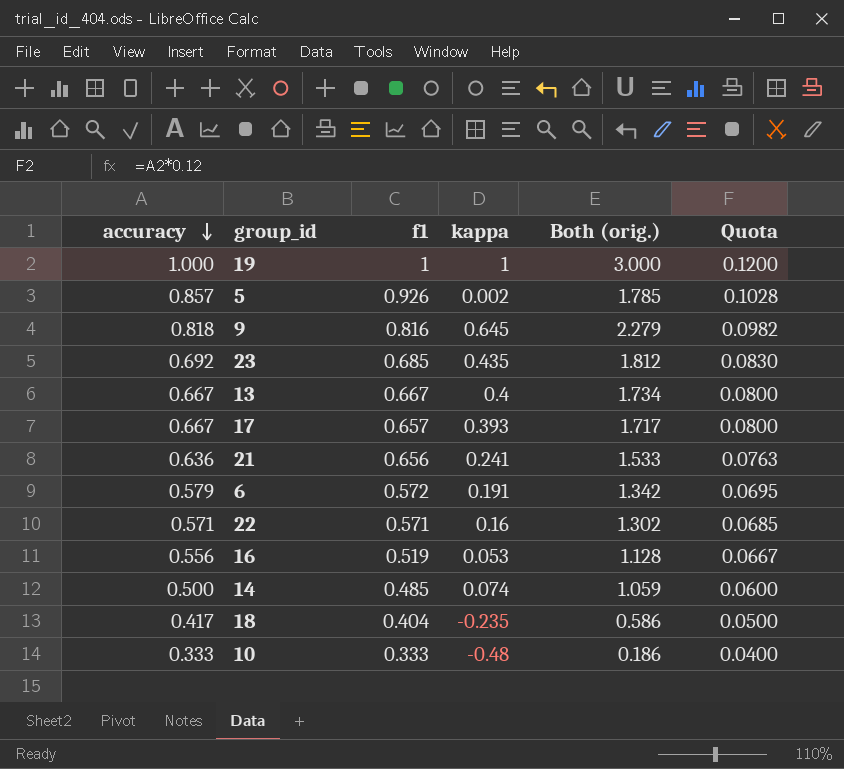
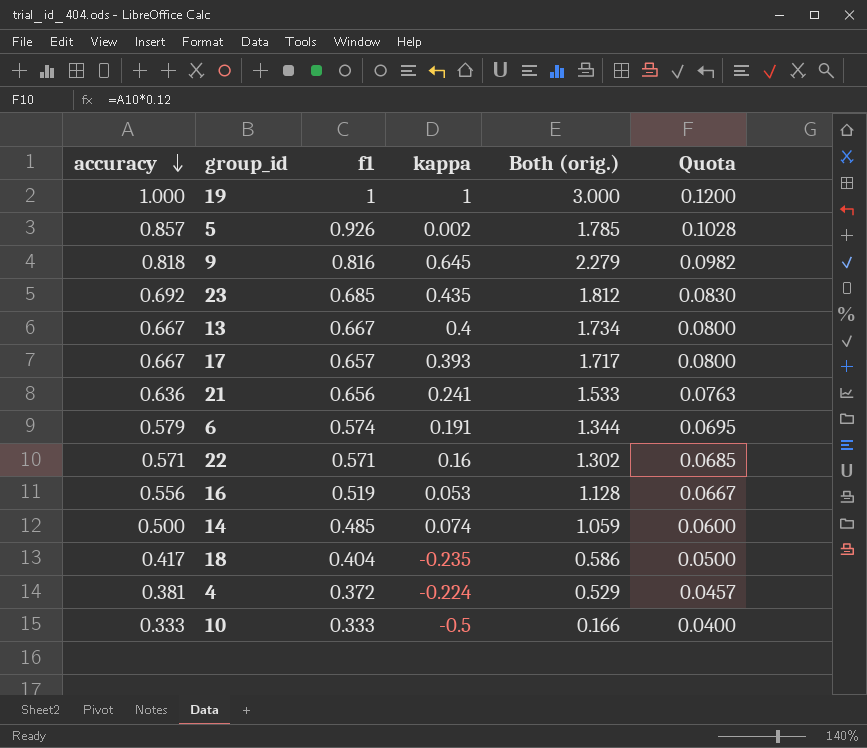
6 | f1: 0.572 -> 0.574
6 | Both (orig.): 1.342 -> 1.344
row 4: none -> 0.381 | 0.372 | -0.224 | 0.529 | 0.0457
10 | kappa: -0.48 -> -0.5
10 | Both (orig.): 0.186 -> 0.166

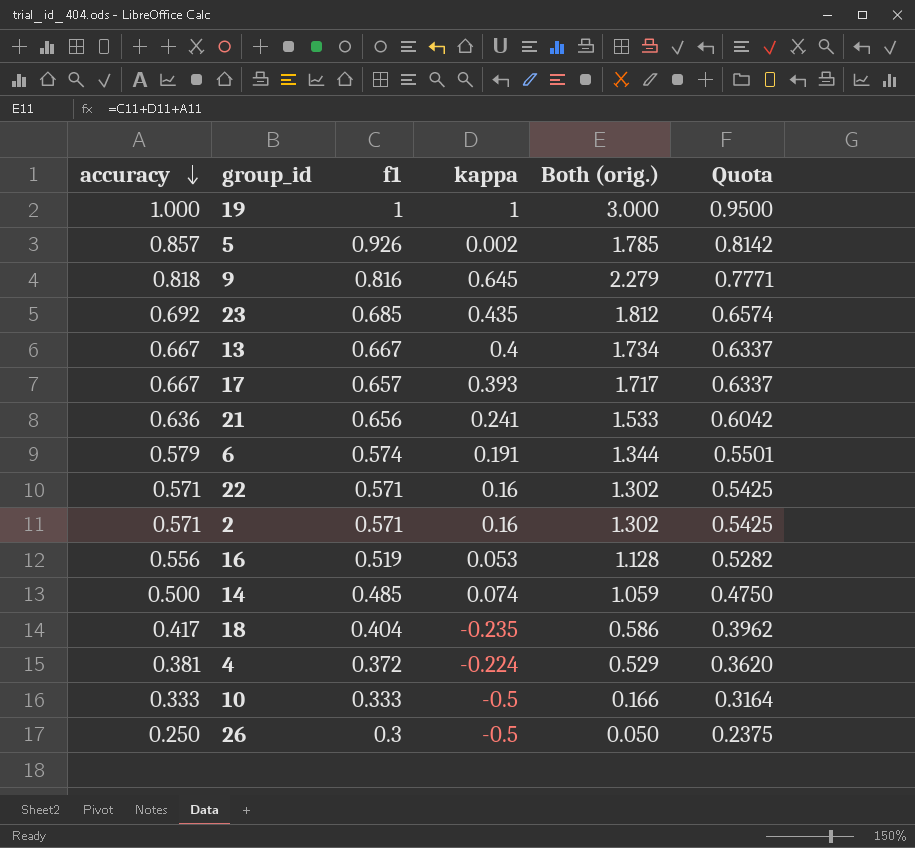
column Quota | formula: [accuracy] * 0.12 -> [accuracy] * 0.95
row 2: none -> 0.571 | 0.571 | 0.16 | 1.302 | 0.5425
row 26: none -> 0.250 | 0.3 | -0.5 | 0.050 | 0.2375

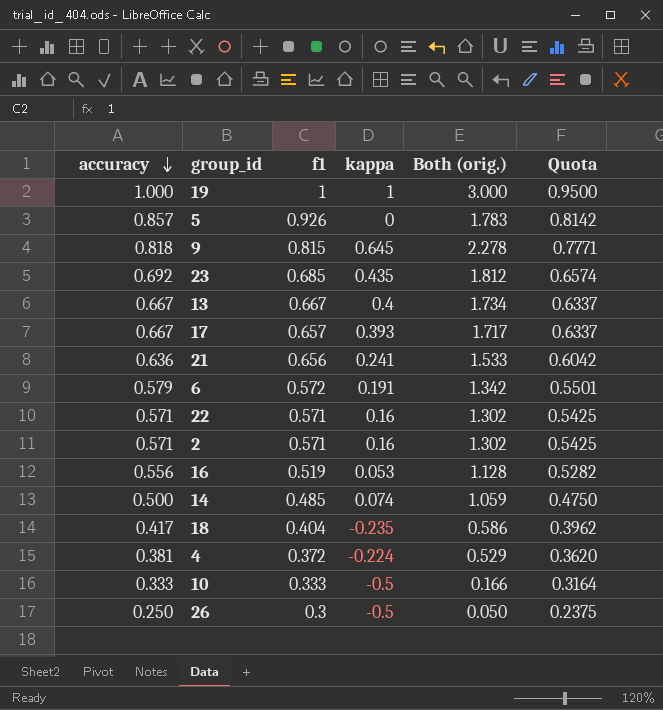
5 | kappa: 0.002 -> 0
5 | Both (orig.): 1.785 -> 1.783
9 | f1: 0.816 -> 0.815
9 | Both (orig.): 2.279 -> 2.278
6 | f1: 0.574 -> 0.572
6 | Both (orig.): 1.344 -> 1.342

